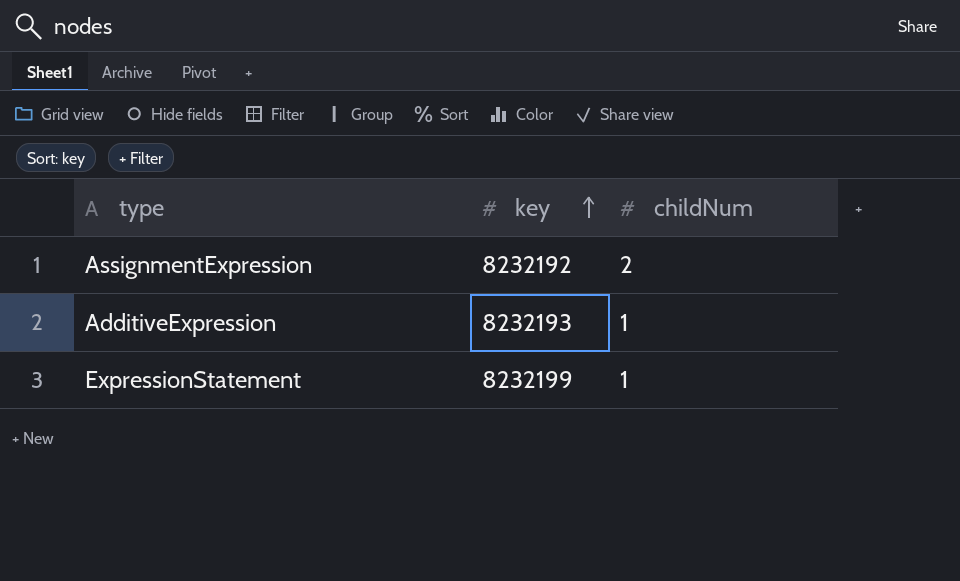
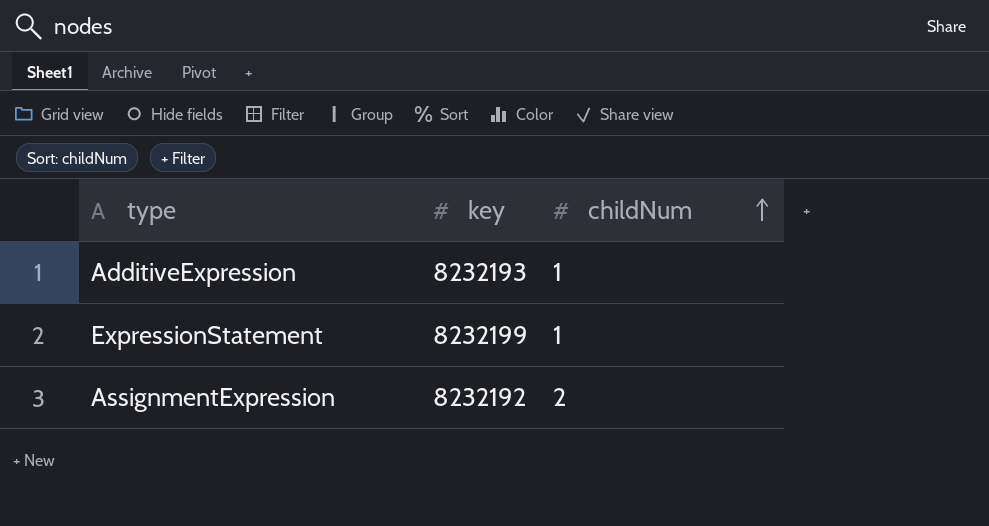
row order: key ascending -> childNum ascending

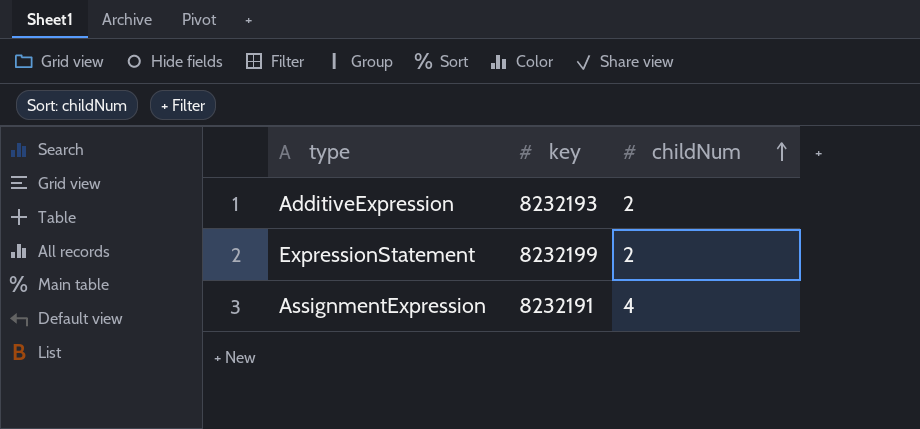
AdditiveExpression | childNum: 1 -> 2
ExpressionStatement | childNum: 1 -> 2
AssignmentExpression | key: 8232192 -> 8232191
AssignmentExpression | childNum: 2 -> 4

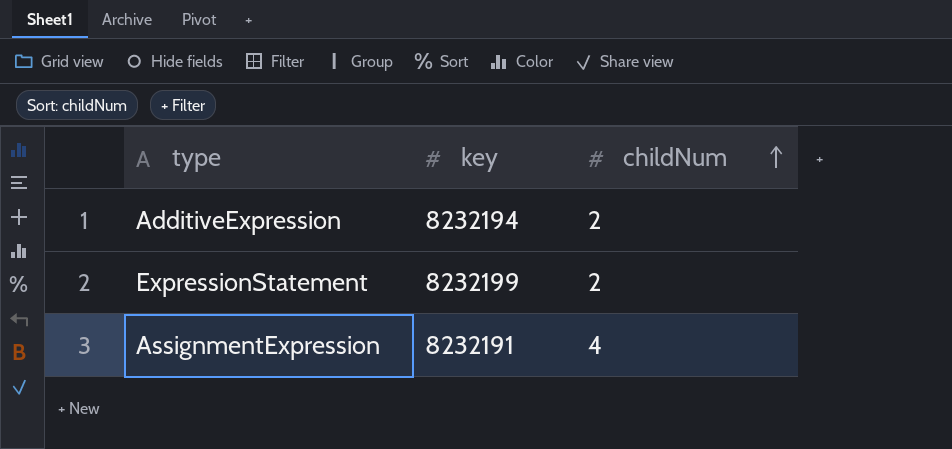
AdditiveExpression | key: 8232193 -> 8232194

